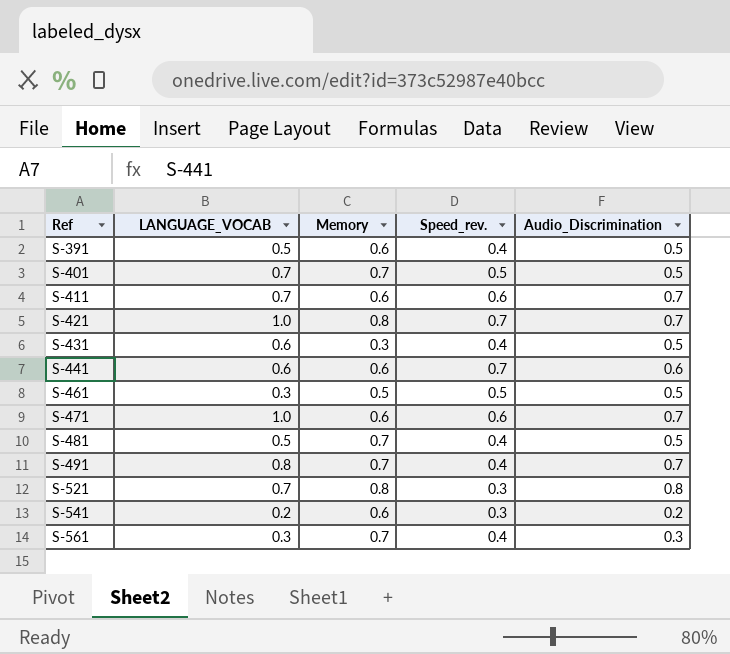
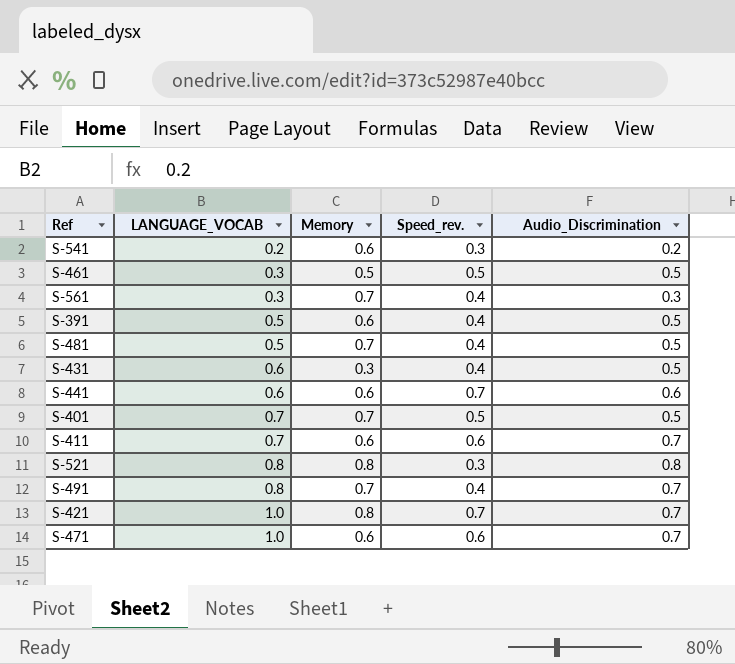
row order: Ref ascending -> LANGUAGE_VOCAB ascending
S-521 | LANGUAGE_VOCAB: 0.7 -> 0.8

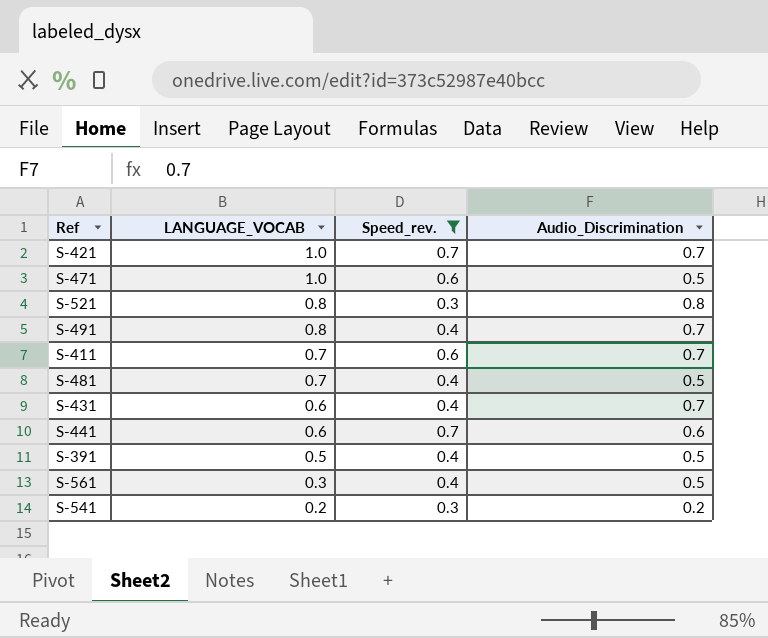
filter: none -> Speed_rev. != 0.5
row order: LANGUAGE_VOCAB ascending -> LANGUAGE_VOCAB descending
column Memory | position: 3 -> none
S-471 | Audio_Discrimination: 0.7 -> 0.5
S-481 | LANGUAGE_VOCAB: 0.5 -> 0.7
S-431 | Audio_Discrimination: 0.5 -> 0.7
S-561 | Audio_Discrimination: 0.3 -> 0.5

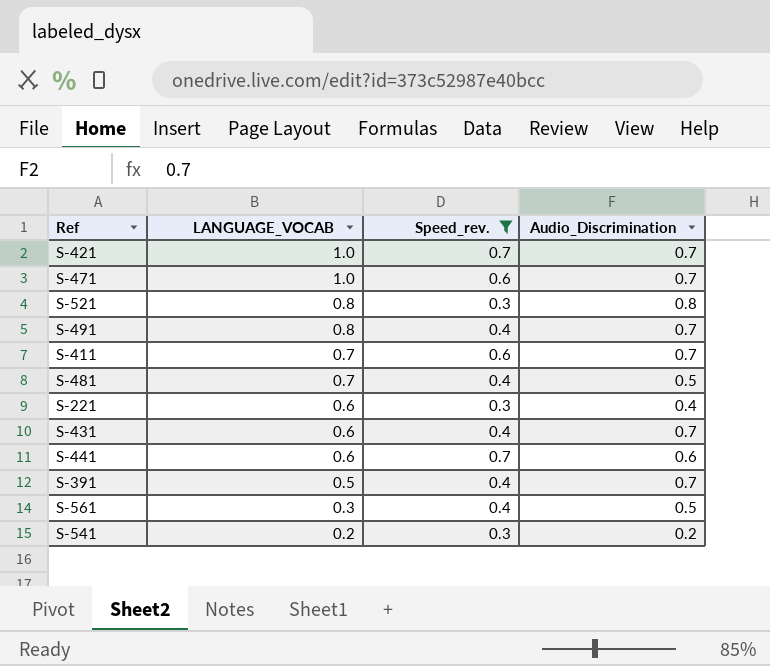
S-471 | Audio_Discrimination: 0.5 -> 0.7
row S-221: none -> 0.6 | 0.3 | 0.4
S-391 | Audio_Discrimination: 0.5 -> 0.7

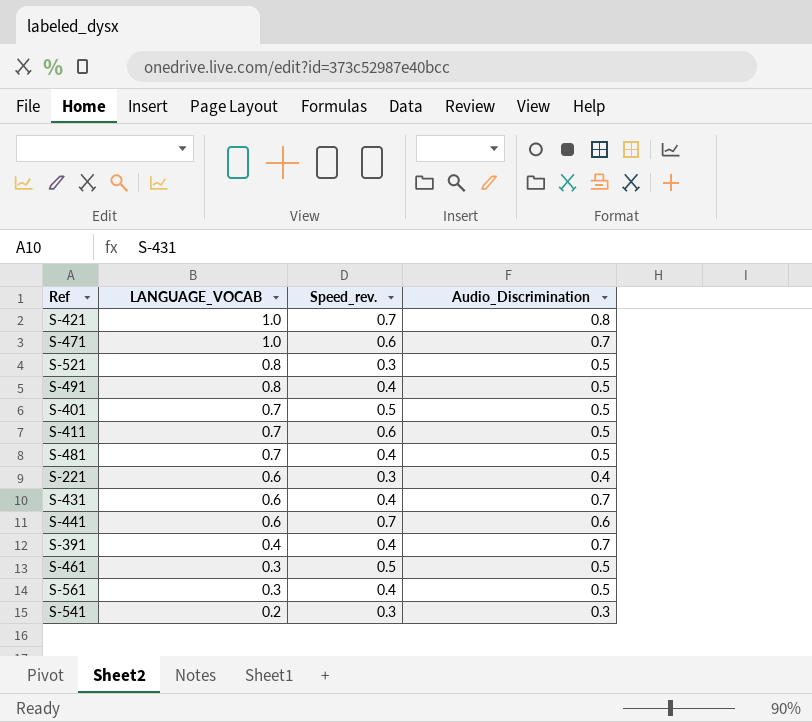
filter: Speed_rev. != 0.5 -> none
S-421 | Audio_Discrimination: 0.7 -> 0.8
S-521 | Audio_Discrimination: 0.8 -> 0.5
S-491 | Audio_Discrimination: 0.7 -> 0.5
S-411 | Audio_Discrimination: 0.7 -> 0.5
S-391 | LANGUAGE_VOCAB: 0.5 -> 0.4
S-541 | Audio_Discrimination: 0.2 -> 0.3

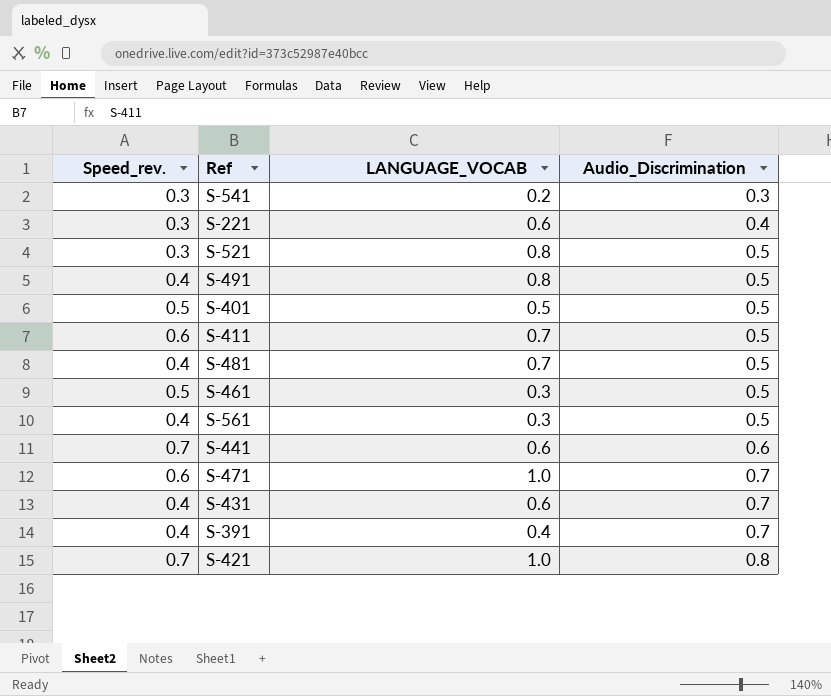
row order: LANGUAGE_VOCAB descending -> Audio_Discrimination ascending
column Speed_rev. | position: 3 -> 1
S-401 | LANGUAGE_VOCAB: 0.7 -> 0.5

